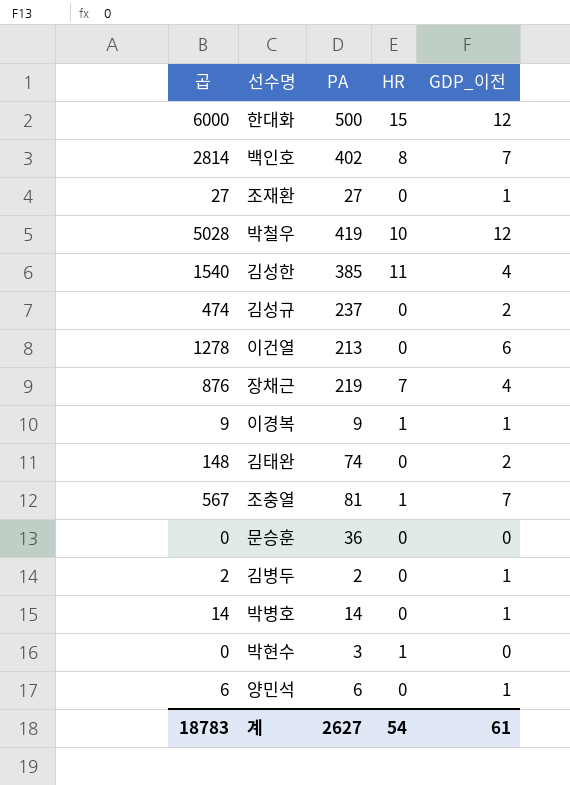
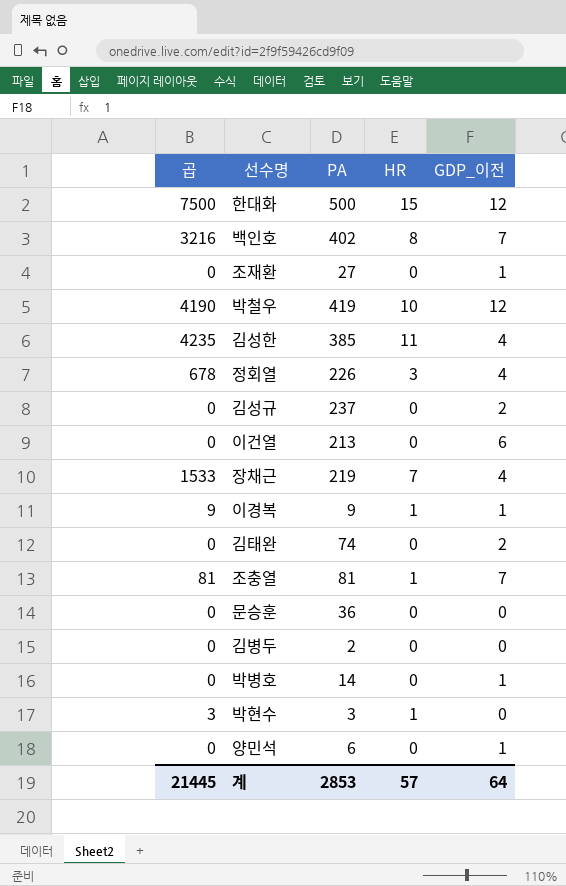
column 곱 | formula: [PA] * [GDP_이전] -> [PA] * [HR]
row 정회열: none -> 678 | 226 | 3 | 4
김병두 | GDP_이전: 1 -> 0
계 | 곱: 18783 -> 21445
계 | PA: 2627 -> 2853
계 | HR: 54 -> 57
계 | GDP_이전: 61 -> 64

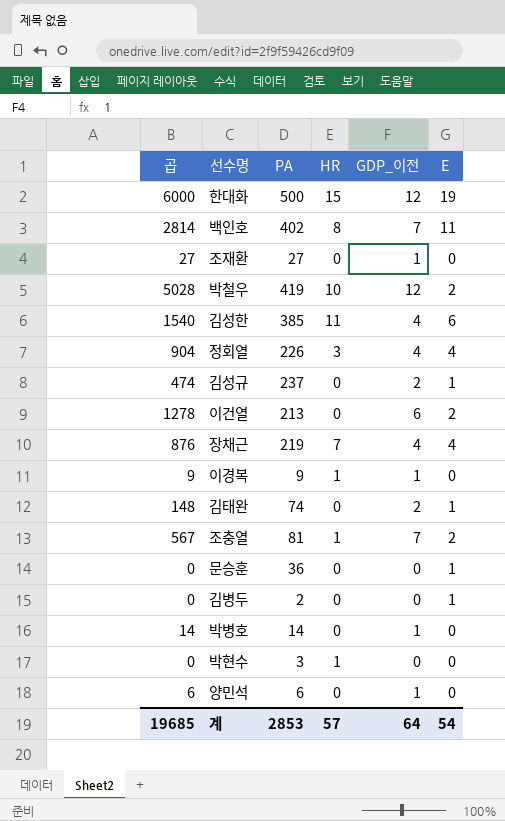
column 곱 | formula: [PA] * [HR] -> [PA] * [GDP_이전]
column E | position: none -> 6
계 | 곱: 21445 -> 19685

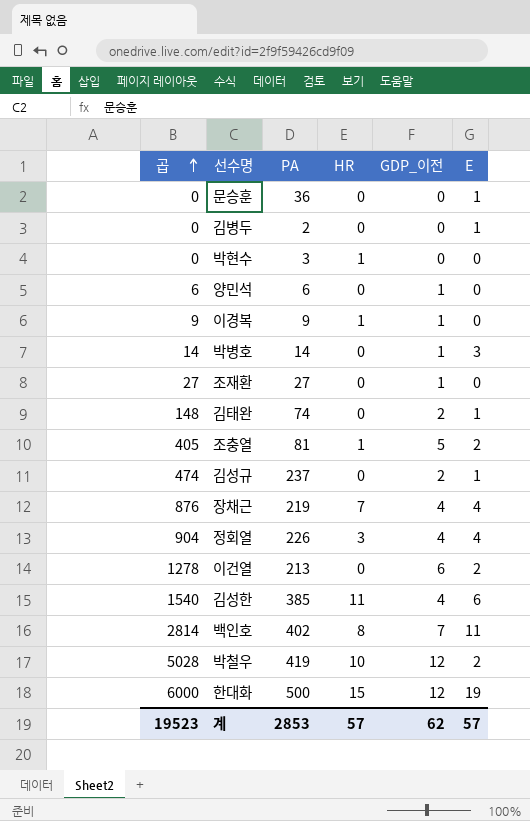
row order: none -> 곱 ascending
박병호 | E: 0 -> 3
조충열 | 곱: 567 -> 405
조충열 | GDP_이전: 7 -> 5
계 | 곱: 19685 -> 19523
계 | GDP_이전: 64 -> 62
계 | E: 54 -> 57

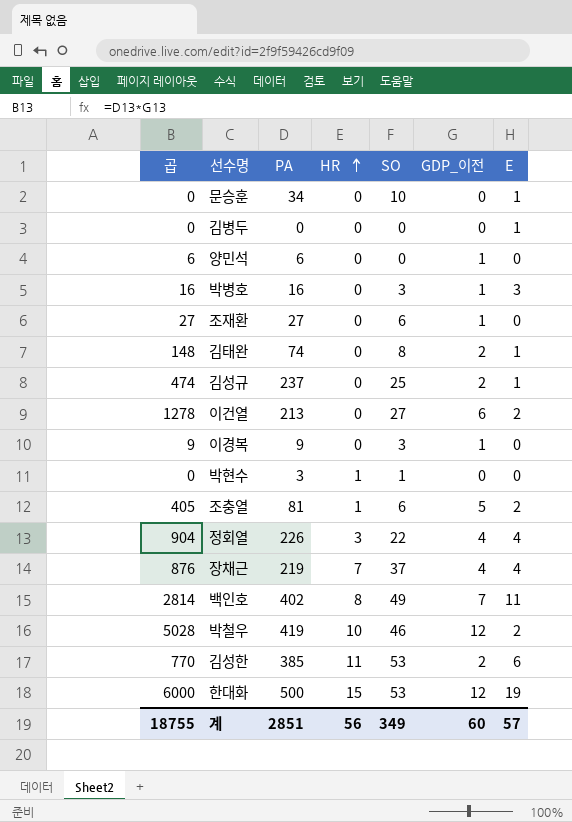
row order: 곱 ascending -> HR ascending
column SO | position: none -> 5
문승훈 | PA: 36 -> 34
김병두 | PA: 2 -> 0
박병호 | 곱: 14 -> 16
박병호 | PA: 14 -> 16
이경복 | HR: 1 -> 0
김성한 | 곱: 1540 -> 770
김성한 | GDP_이전: 4 -> 2
계 | 곱: 19523 -> 18755
계 | PA: 2853 -> 2851
계 | HR: 57 -> 56
계 | GDP_이전: 62 -> 60

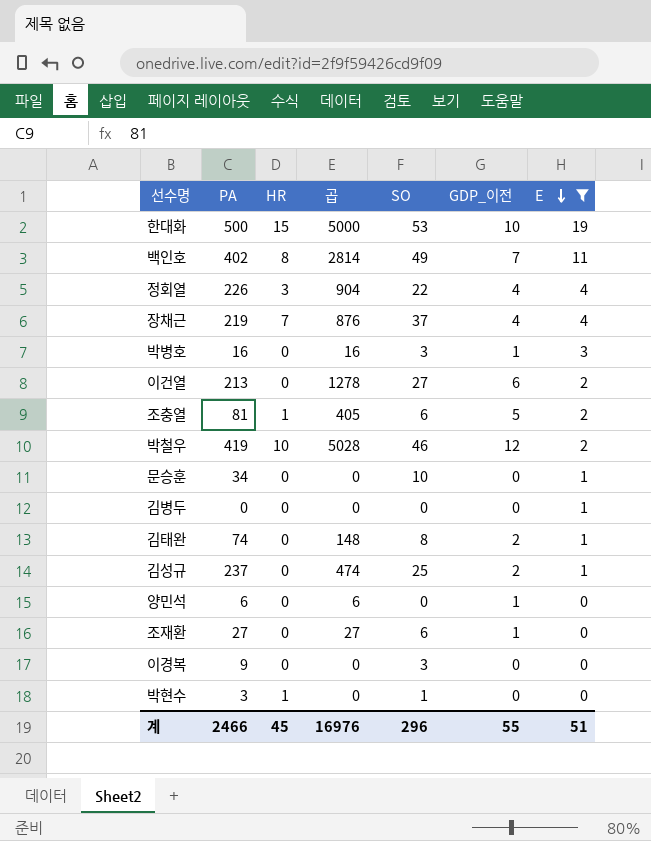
filter: none -> E != 6
row order: HR ascending -> E descending
column 곱 | position: 1 -> 4
한대화 | 곱: 6000 -> 5000
한대화 | GDP_이전: 12 -> 10
이경복 | 곱: 9 -> 0
이경복 | GDP_이전: 1 -> 0
계 | PA: 2851 -> 2466
계 | HR: 56 -> 45
계 | 곱: 18755 -> 16976
계 | SO: 349 -> 296
계 | GDP_이전: 60 -> 55
계 | E: 57 -> 51

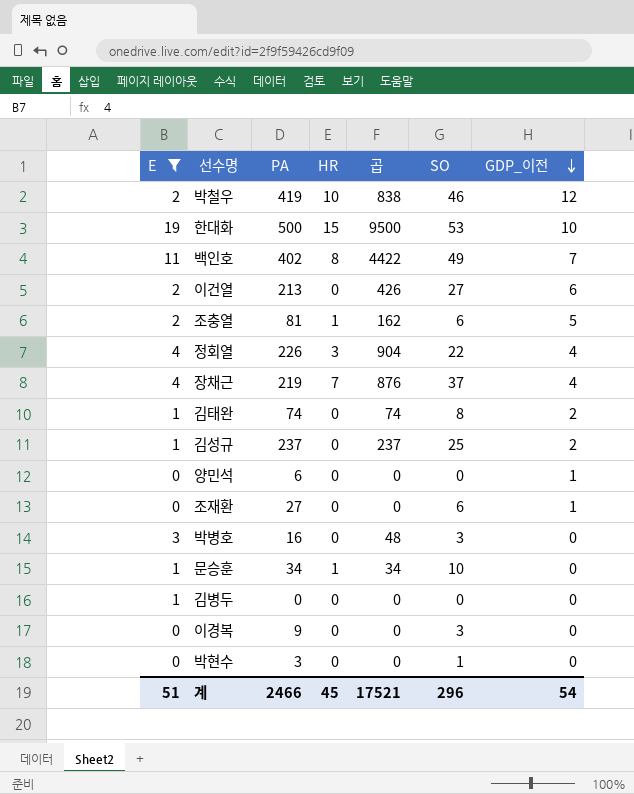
row order: E descending -> GDP_이전 descending
column E | position: 7 -> 1
column 곱 | formula: [PA] * [GDP_이전] -> [E] * [PA]
박병호 | GDP_이전: 1 -> 0
문승훈 | HR: 0 -> 1
박현수 | HR: 1 -> 0
계 | 곱: 16976 -> 17521
계 | GDP_이전: 55 -> 54

